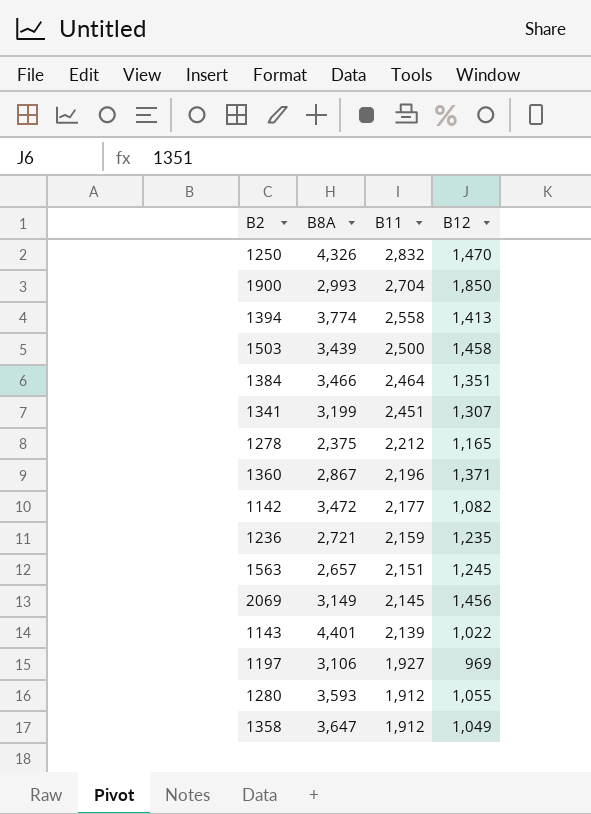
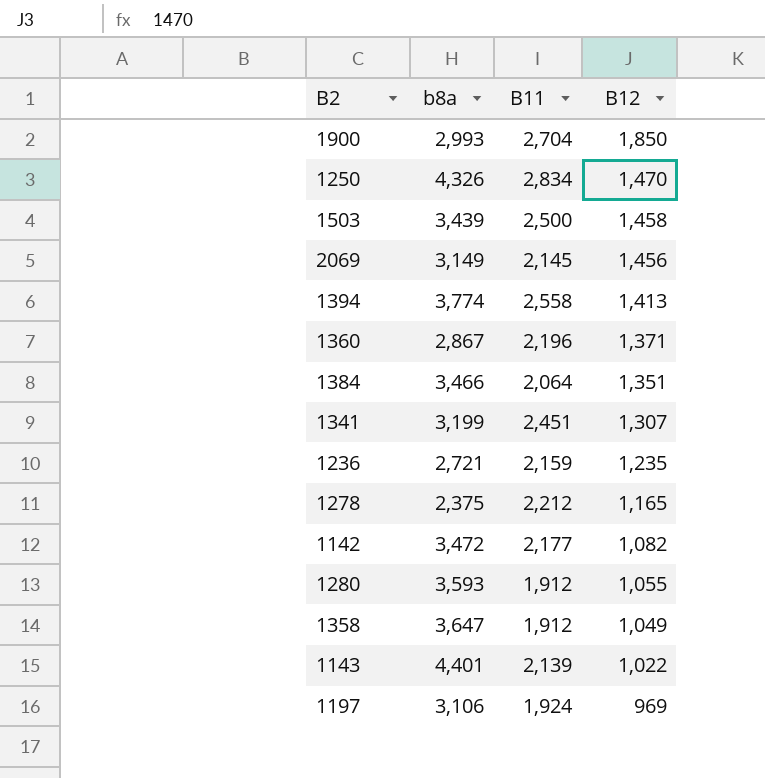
row order: B11 descending -> B12 descending
column name: B8A -> b8a
row 1563: 2,657 | 2,151 | 1,245 -> none
1250 | B11: 2,832 -> 2,834
1384 | B11: 2,464 -> 2,064
1197 | B11: 1,927 -> 1,924

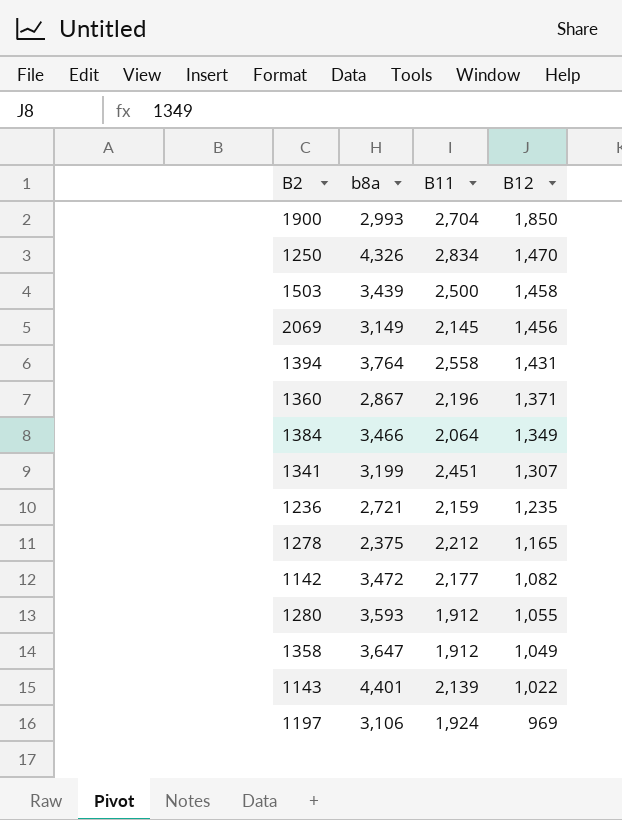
1394 | b8a: 3,774 -> 3,764
1394 | B12: 1,413 -> 1,431
1384 | B12: 1,351 -> 1,349

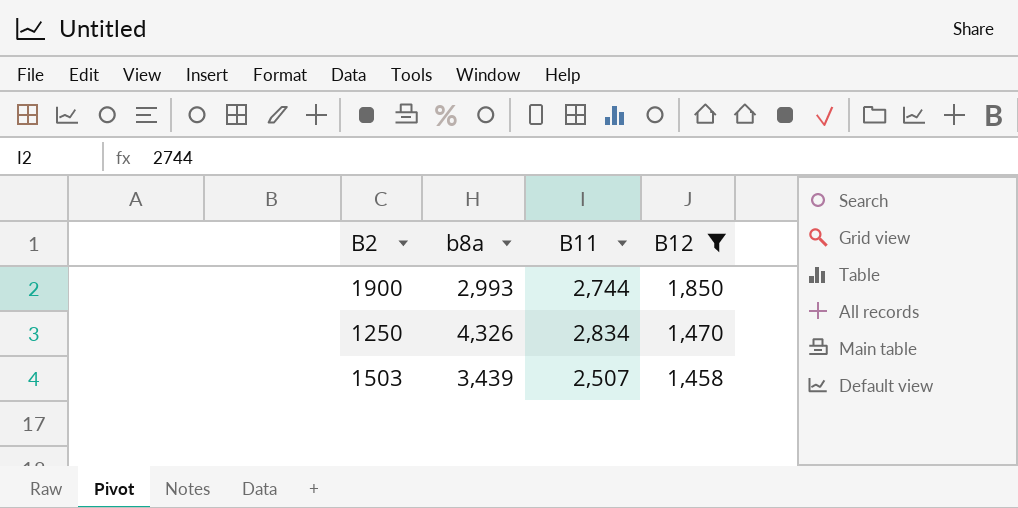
filter: none -> B12 >= 1,458
1900 | B11: 2,704 -> 2,744
1503 | B11: 2,500 -> 2,507

